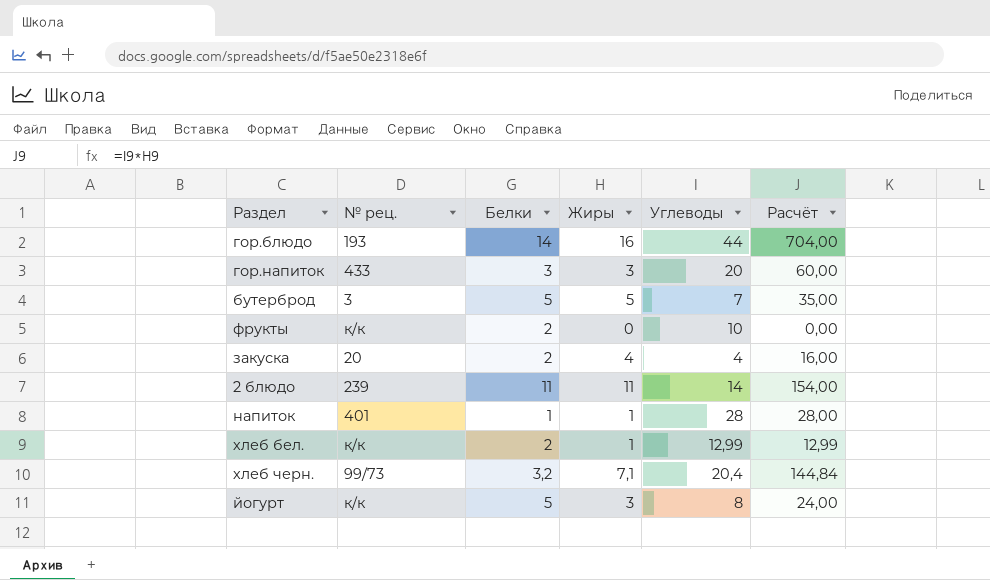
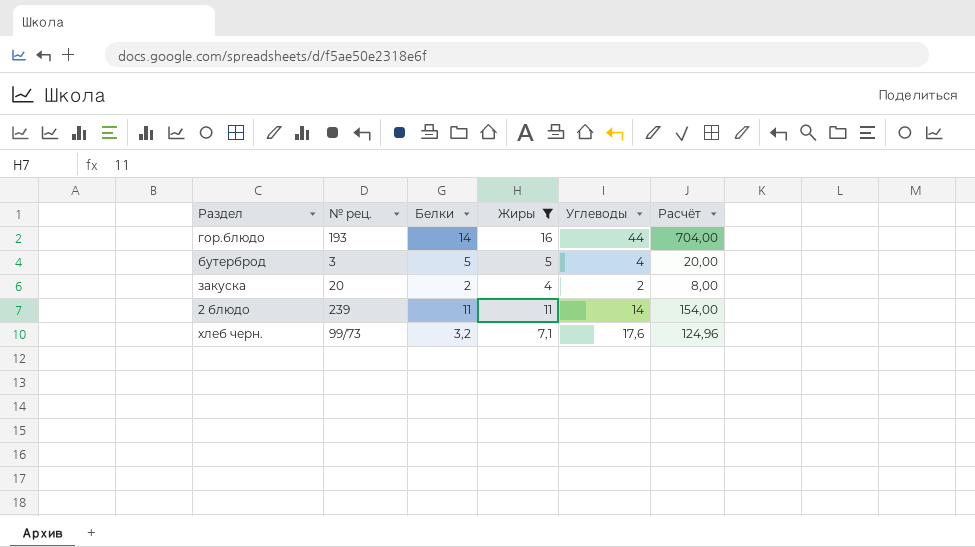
filter: none -> Жиры >= 4
бутерброд | Углеводы: 7 -> 4
бутерброд | Расчёт: 35,00 -> 20,00
закуска | Углеводы: 4 -> 2
закуска | Расчёт: 16,00 -> 8,00
хлеб черн. | Углеводы: 20,4 -> 17,6
хлеб черн. | Расчёт: 144,84 -> 124,96

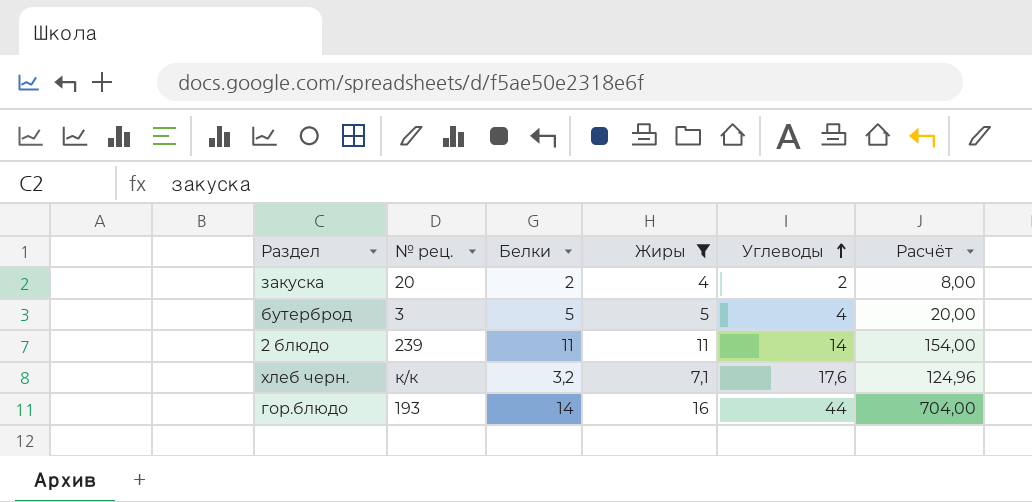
row order: none -> Углеводы ascending
хлеб черн. | № рец.: 99/73 -> к/к

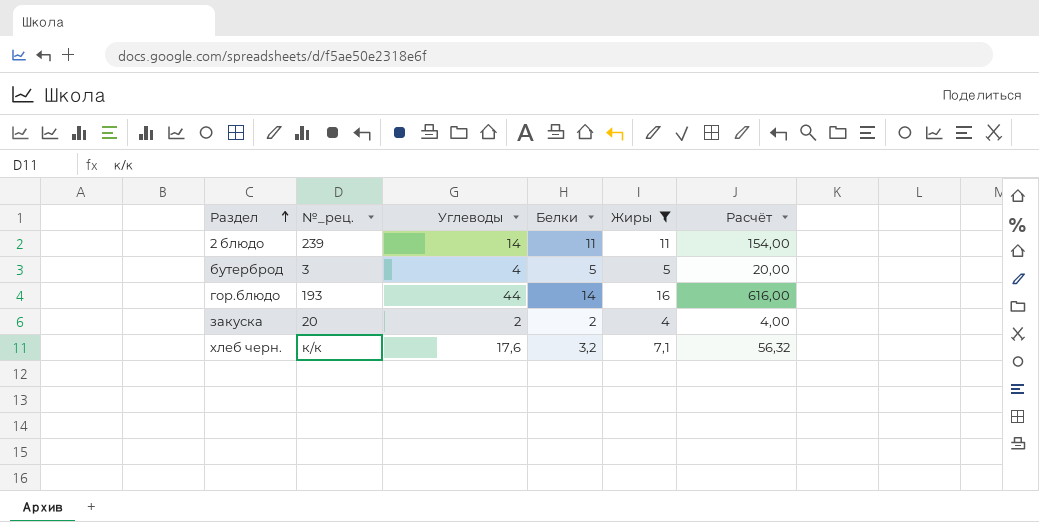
row order: Углеводы ascending -> Раздел ascending
column name: № рец. -> №_рец.
column Углеводы | position: 5 -> 3
column Расчёт | formula: [Жиры] * [Углеводы] -> [Углеводы] * [Белки]

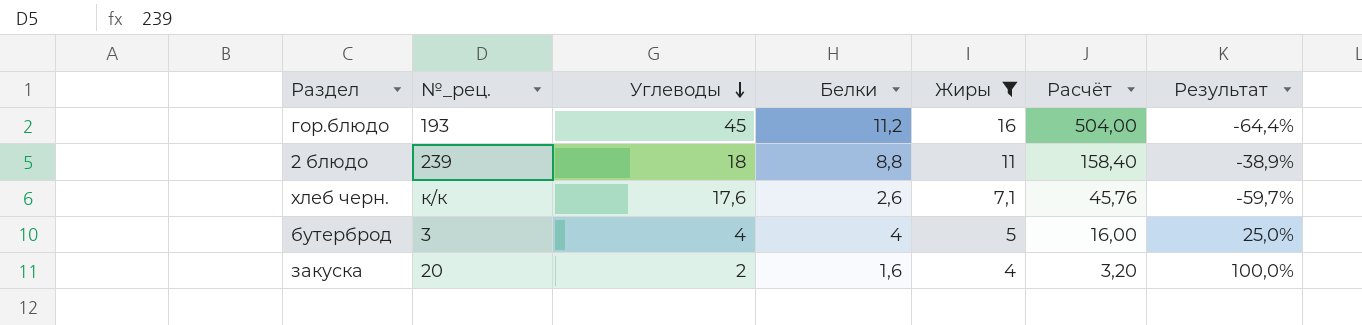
row order: Раздел ascending -> Углеводы descending
column Результат | formula: none -> ([Жиры] - [Углеводы]) / [Углеводы]
гор.блюдо | Углеводы: 44 -> 45
гор.блюдо | Белки: 14 -> 11,2
гор.блюдо | Расчёт: 616,00 -> 504,00
2 блюдо | Углеводы: 14 -> 18
2 блюдо | Белки: 11 -> 8,8
2 блюдо | Расчёт: 154,00 -> 158,40
хлеб черн. | Белки: 3,2 -> 2,6
хлеб черн. | Расчёт: 56,32 -> 45,76
бутерброд | Белки: 5 -> 4
бутерброд | Расчёт: 20,00 -> 16,00
закуска | Белки: 2 -> 1,6
закуска | Расчёт: 4,00 -> 3,20

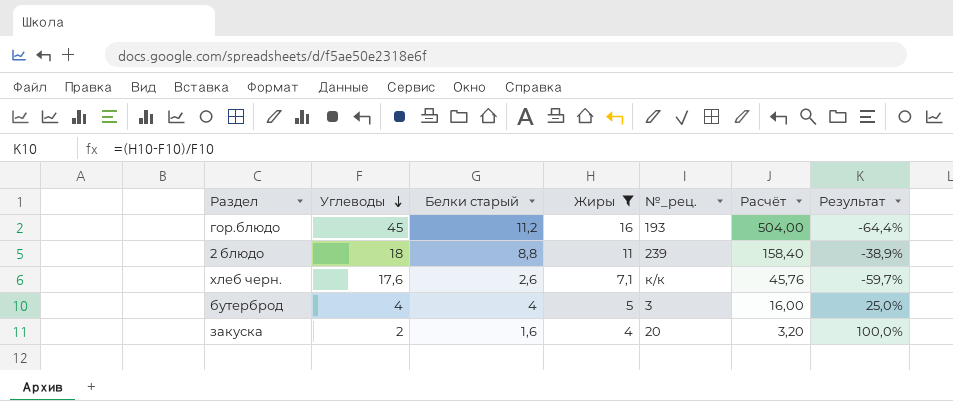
column name: Белки -> Белки старый
column №_рец. | position: 2 -> 5

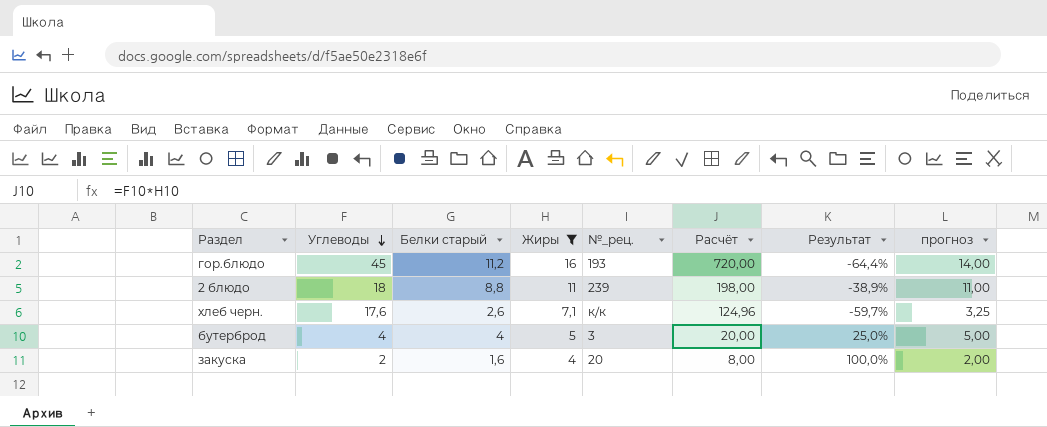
column Расчёт | formula: [Углеводы] * [Белки старый] -> [Углеводы] * [Жиры]
column прогноз | formula: none -> [Белки старый] * 1,25

